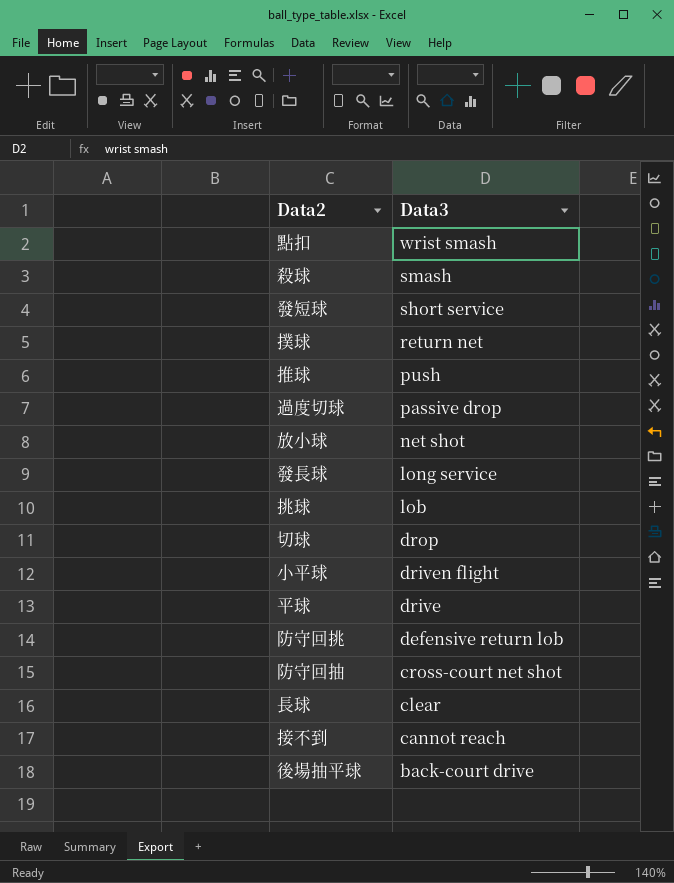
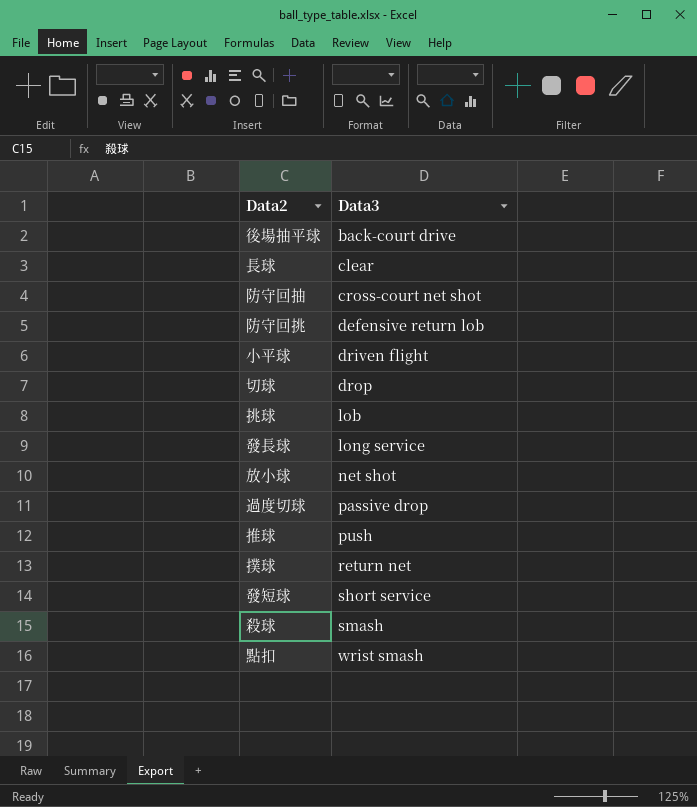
row order: Data3 descending -> Data3 ascending
row 平球: drive -> none
row 接不到: cannot reach -> none

